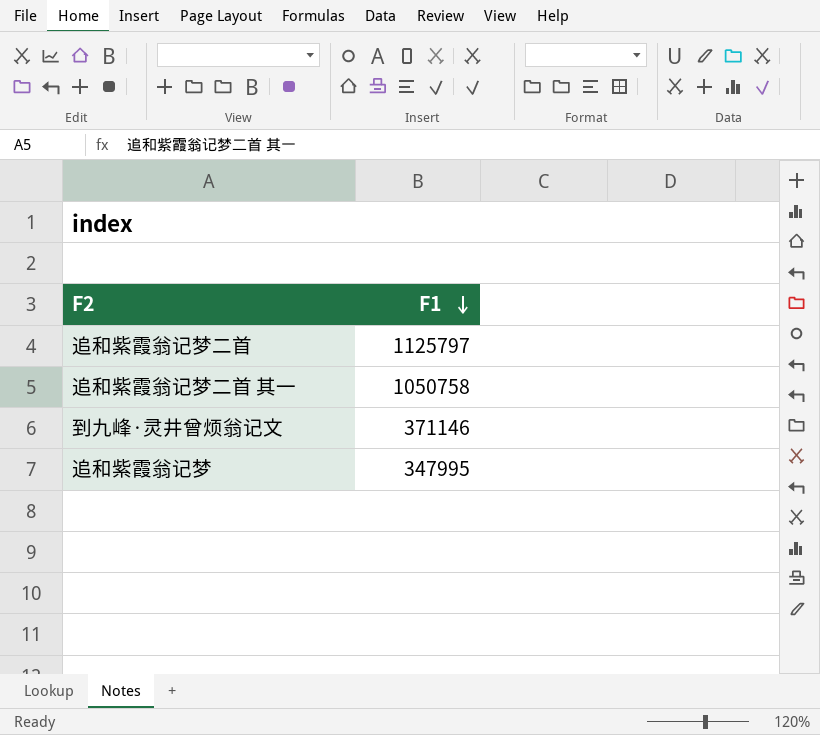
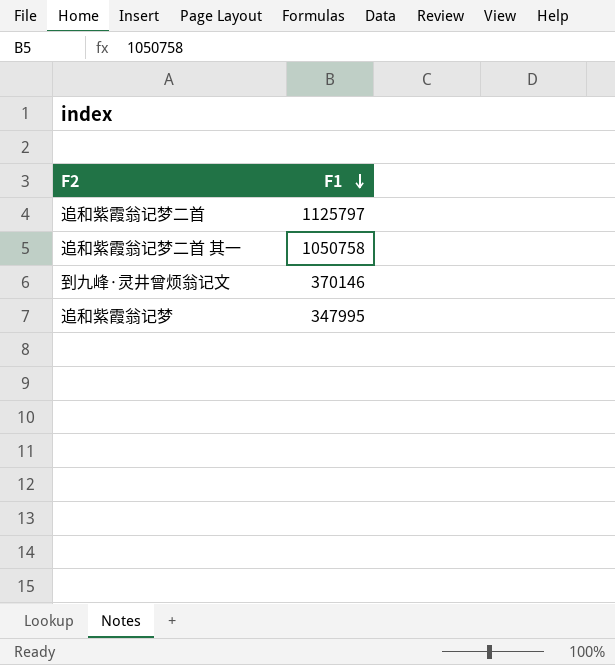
到九峰·灵井曾烦翁记文 | F1: 371146 -> 370146

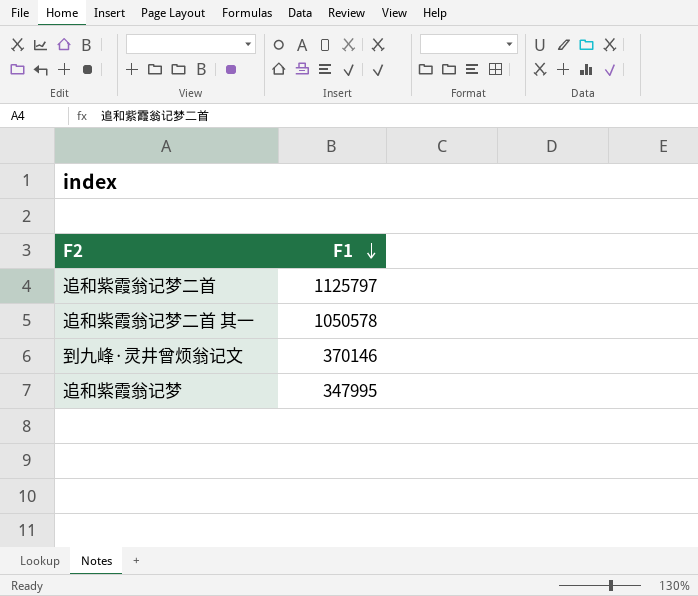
追和紫霞翁记梦二首 其一 | F1: 1050758 -> 1050578

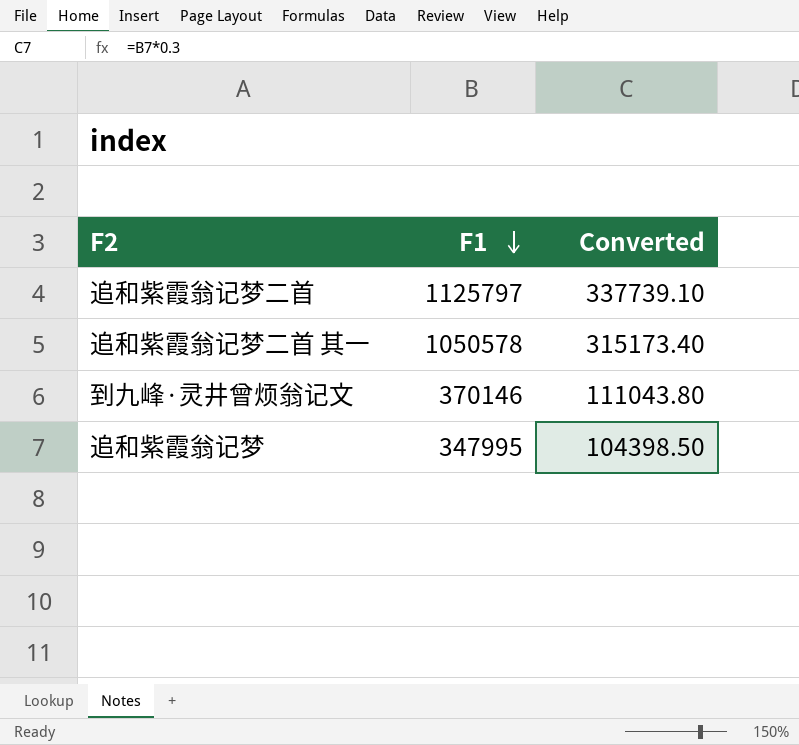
column Converted | formula: none -> [F1] * 0.3

